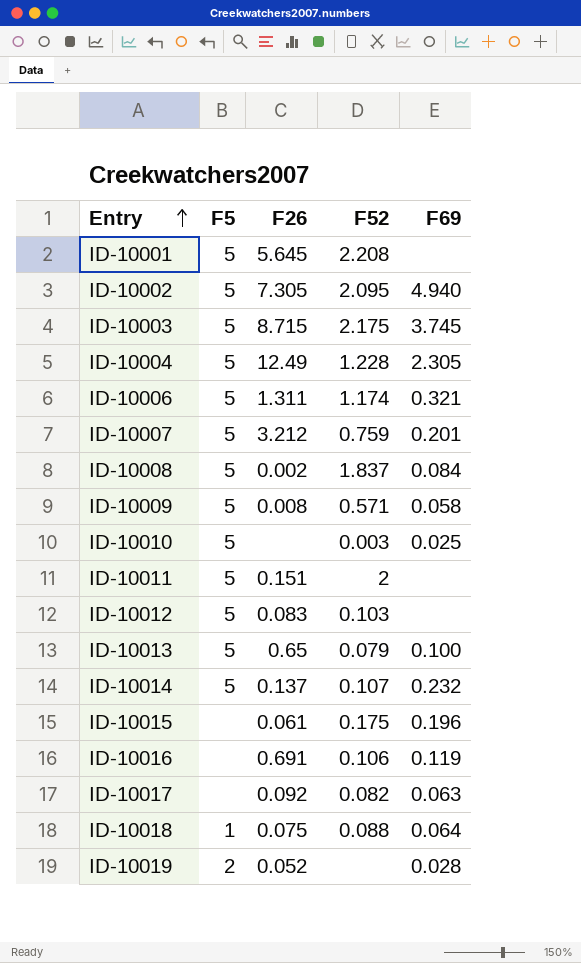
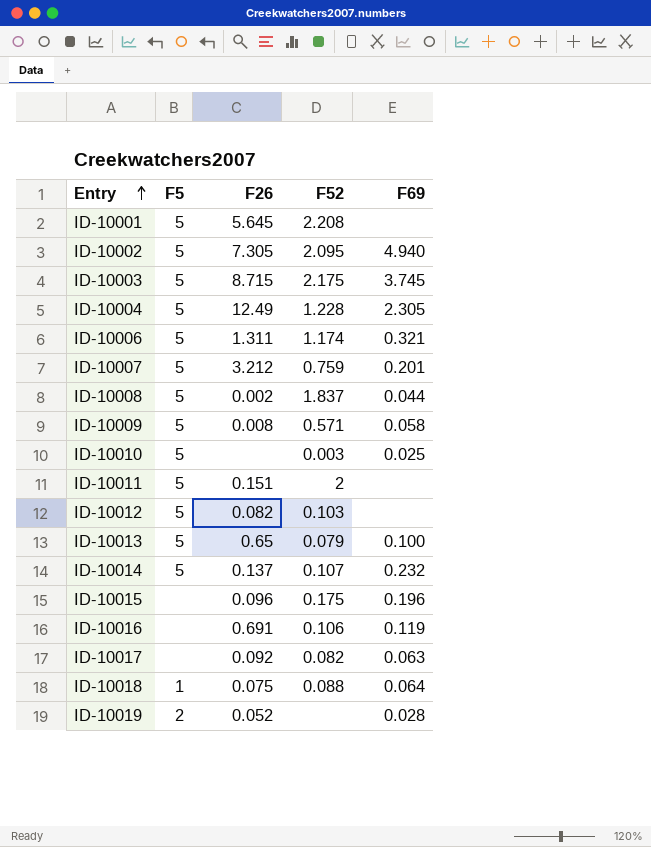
ID-10008 | F69: 0.084 -> 0.044
ID-10012 | F26: 0.083 -> 0.082
ID-10015 | F26: 0.061 -> 0.096

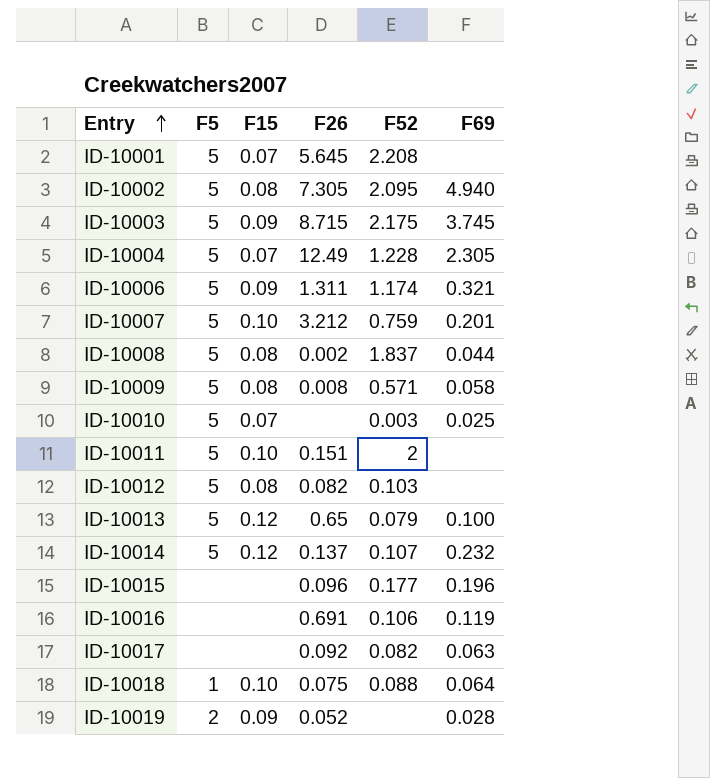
column F15 | position: none -> 3
ID-10015 | F52: 0.175 -> 0.177

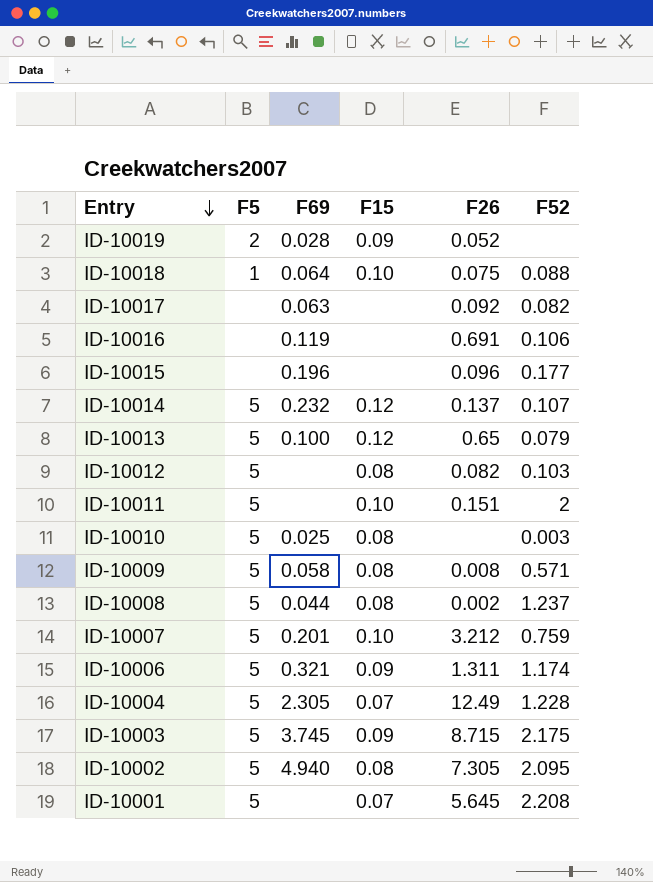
row order: Entry ascending -> Entry descending
column F69 | position: 6 -> 3
ID-10010 | F15: 0.07 -> 0.08
ID-10008 | F52: 1.837 -> 1.237

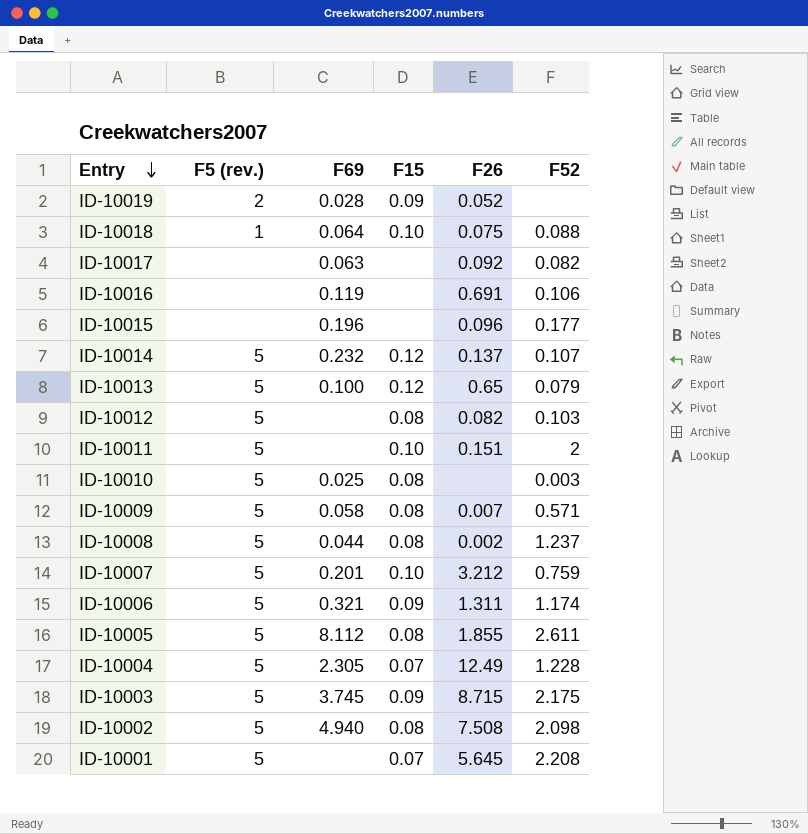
column name: F5 -> F5 (rev.)
ID-10009 | F26: 0.008 -> 0.007
row ID-10005: none -> 5 | 8.112 | 0.08 | 1.855 | 2.611
ID-10002 | F26: 7.305 -> 7.508
ID-10002 | F52: 2.095 -> 2.098

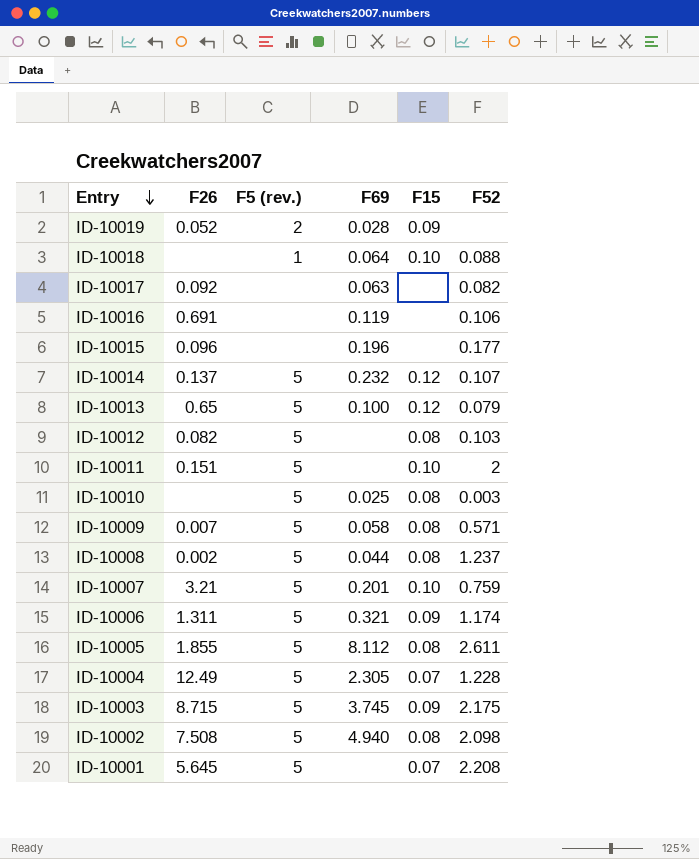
column F26 | position: 5 -> 2
ID-10018 | F26: 0.075 -> none
ID-10007 | F26: 3.212 -> 3.21

